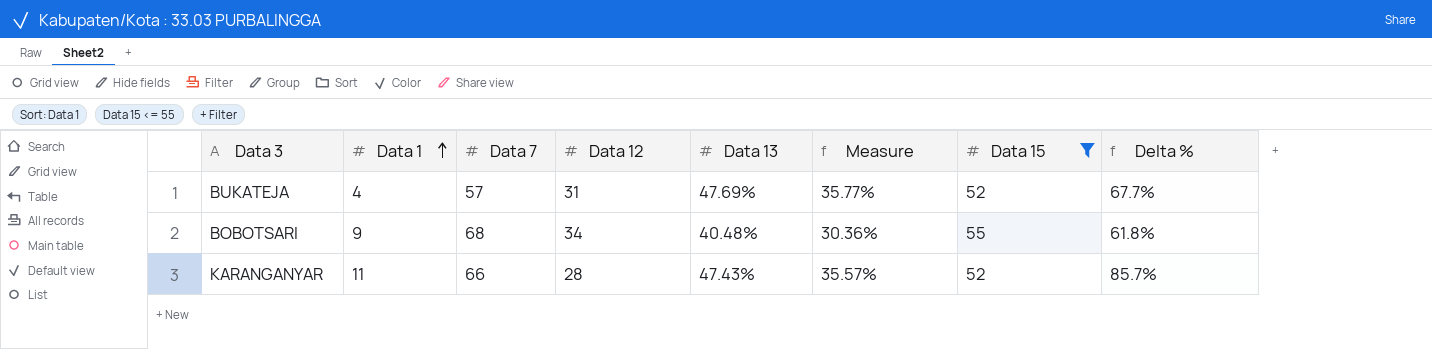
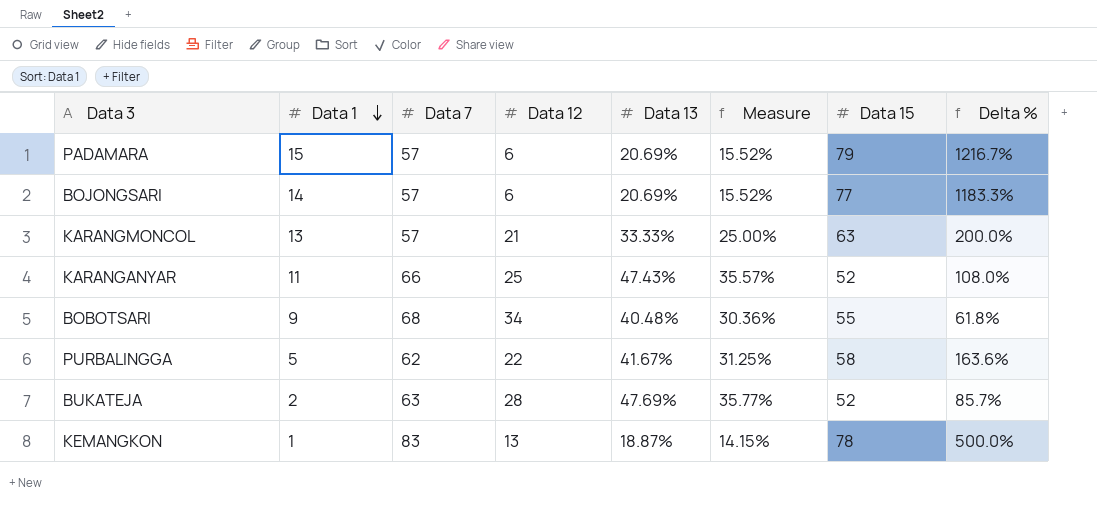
filter: Data 15 <= 55 -> none
row order: Data 1 ascending -> Data 1 descending
KARANGANYAR | Data 12: 28 -> 25
KARANGANYAR | Delta %: 85.7% -> 108.0%
BUKATEJA | Data 1: 4 -> 2
BUKATEJA | Data 7: 57 -> 63
BUKATEJA | Data 12: 31 -> 28
BUKATEJA | Delta %: 67.7% -> 85.7%

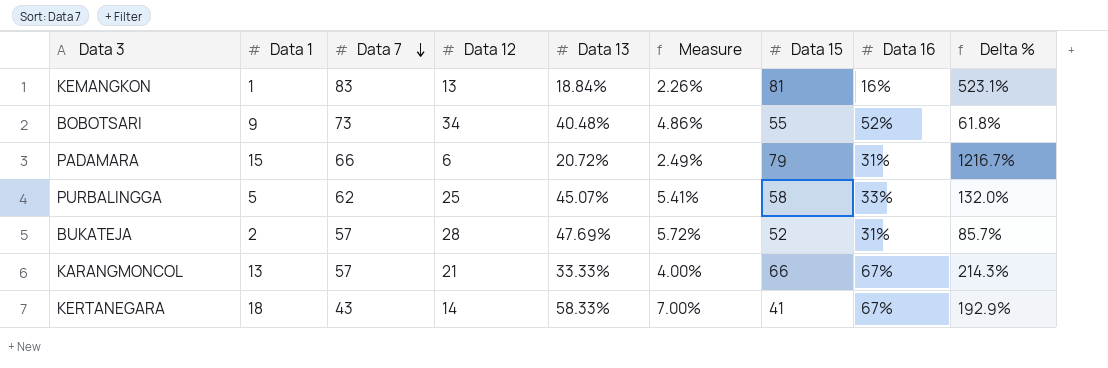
row order: Data 1 descending -> Data 7 descending
column Measure | formula: [Data 13] * 0.75 -> [Data 13] * 0.12
column Data 16 | position: none -> 8
row BOJONGSARI: 14 | 57 | 6 | 20.69% | 15.52% | 77 | 1183.3% -> none
row KARANGANYAR: 11 | 66 | 25 | 47.43% | 35.57% | 52 | 108.0% -> none
KEMANGKON | Data 13: 18.87% -> 18.84%
KEMANGKON | Data 15: 78 -> 81
KEMANGKON | Delta %: 500.0% -> 523.1%
BOBOTSARI | Data 7: 68 -> 73
PADAMARA | Data 7: 57 -> 66
PADAMARA | Data 13: 20.69% -> 20.72%
PURBALINGGA | Data 12: 22 -> 25
PURBALINGGA | Data 13: 41.67% -> 45.07%
PURBALINGGA | Delta %: 163.6% -> 132.0%
BUKATEJA | Data 7: 63 -> 57
KARANGMONCOL | Data 15: 63 -> 66
KARANGMONCOL | Delta %: 200.0% -> 214.3%
row KERTANEGARA: none -> 18 | 43 | 14 | 58.33% | 7.00% | 41 | 67% | 192.9%

